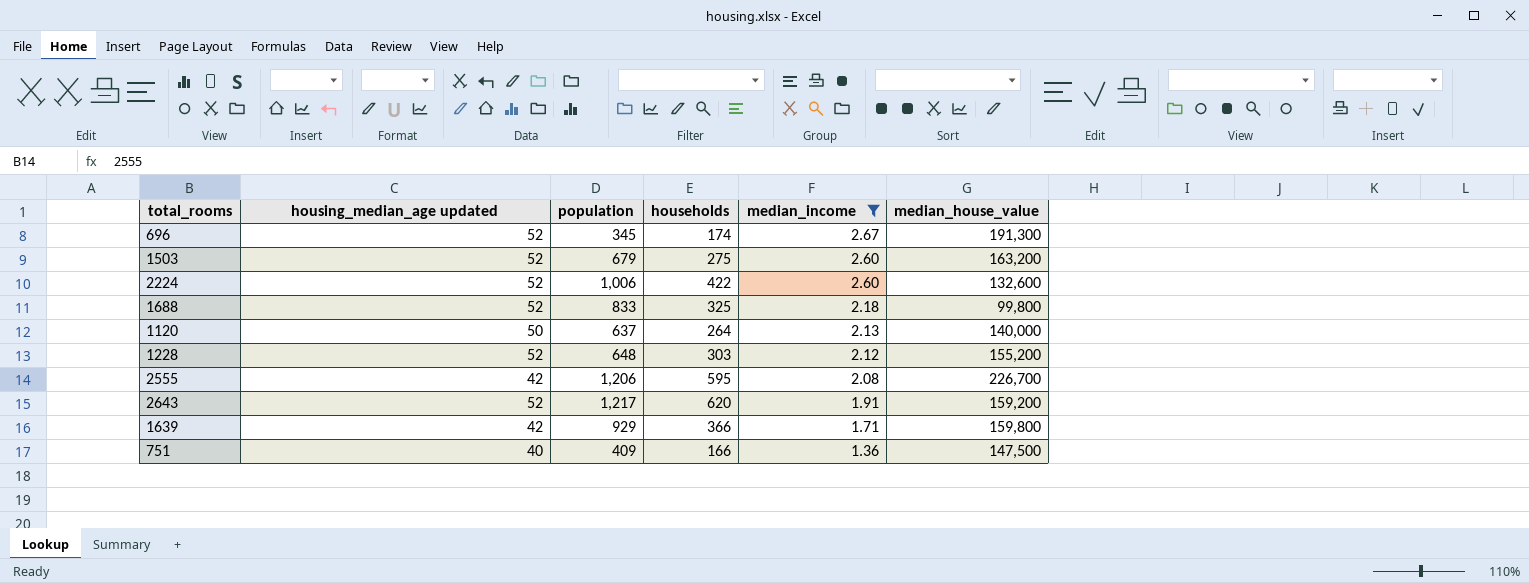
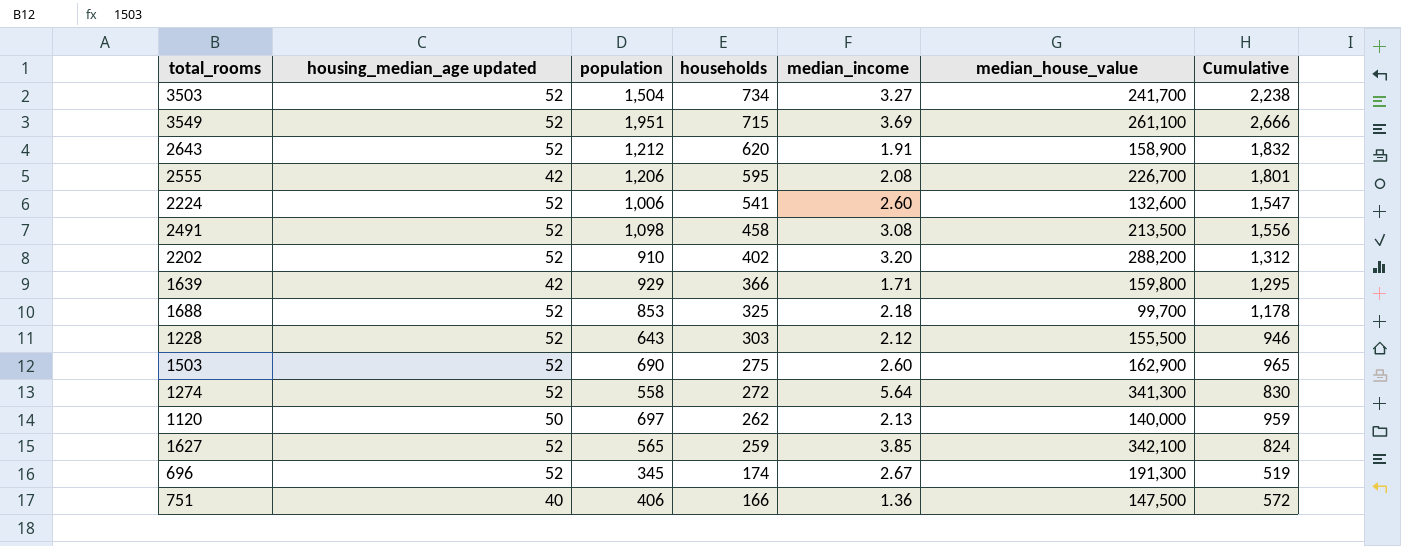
filter: median_income <= 2.67 -> none
row order: median_income descending -> households descending
column Cumulative | formula: none -> [population] + [households]
2643 | population: 1,217 -> 1,212
2643 | median_house_value: 159,200 -> 158,900
2224 | households: 422 -> 541
1688 | population: 833 -> 853
1688 | median_house_value: 99,800 -> 99,700
1228 | population: 648 -> 643
1228 | median_house_value: 155,200 -> 155,500
1503 | population: 679 -> 690
1503 | median_house_value: 163,200 -> 162,900
1120 | population: 637 -> 697
1120 | households: 264 -> 262
751 | population: 409 -> 406

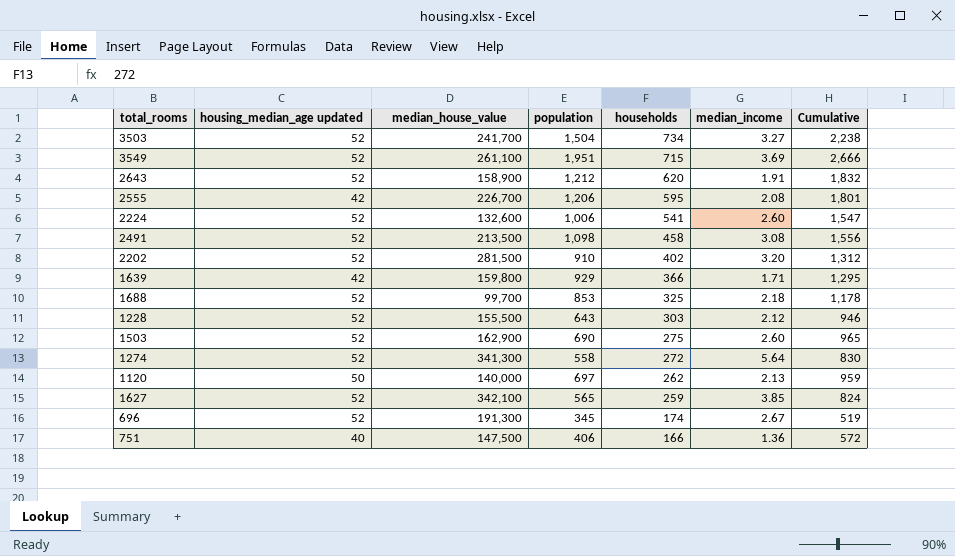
column median_house_value | position: 6 -> 3
2202 | median_house_value: 288,200 -> 281,500

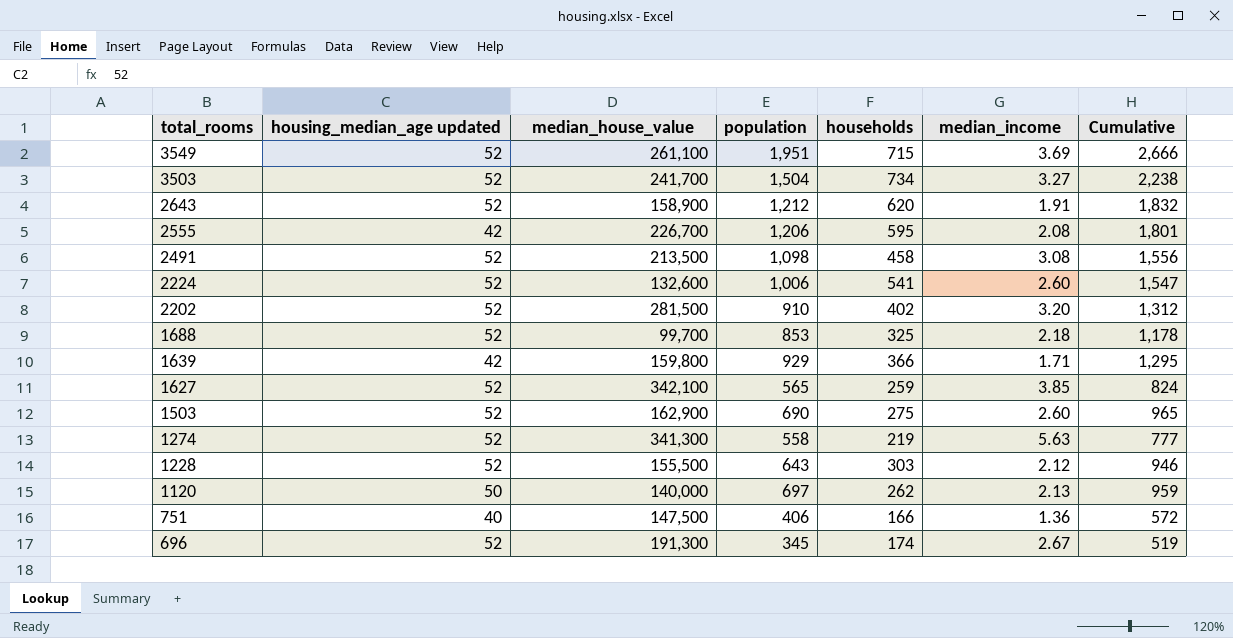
row order: households descending -> total_rooms descending
1274 | households: 272 -> 219
1274 | median_income: 5.64 -> 5.63
1274 | Cumulative: 830 -> 777

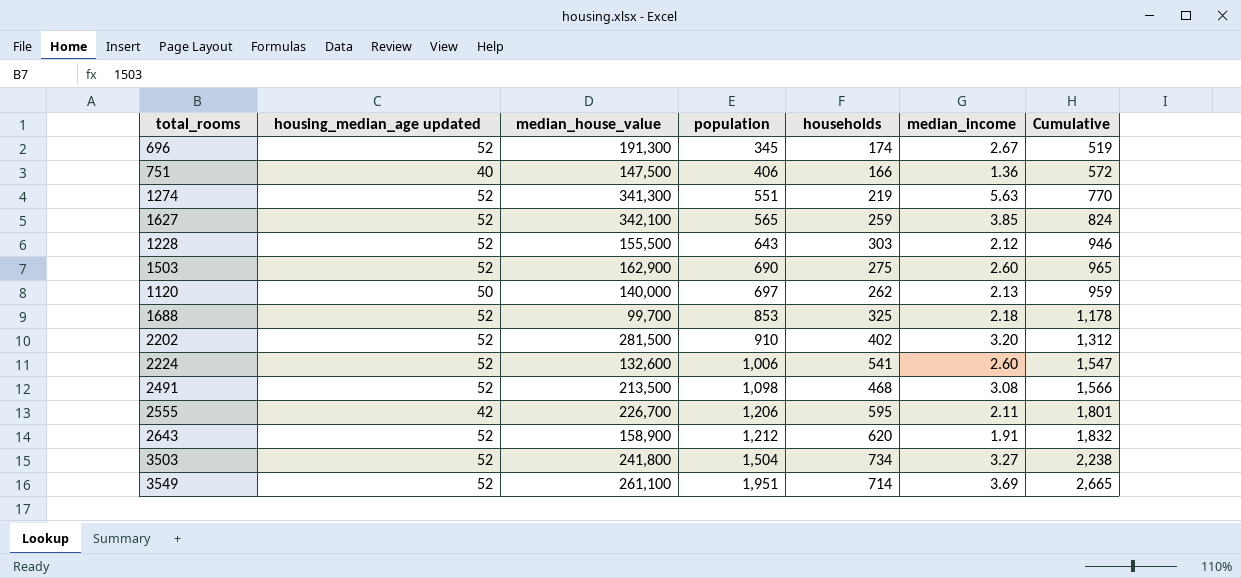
row order: total_rooms descending -> population ascending
row 1639: 42 | 159,800 | 929 | 366 | 1.71 | 1,295 -> none
1274 | population: 558 -> 551
1274 | Cumulative: 777 -> 770
2491 | households: 458 -> 468
2491 | Cumulative: 1,556 -> 1,566
2555 | median_income: 2.08 -> 2.11
3503 | median_house_value: 241,700 -> 241,800
3549 | households: 715 -> 714
3549 | Cumulative: 2,666 -> 2,665

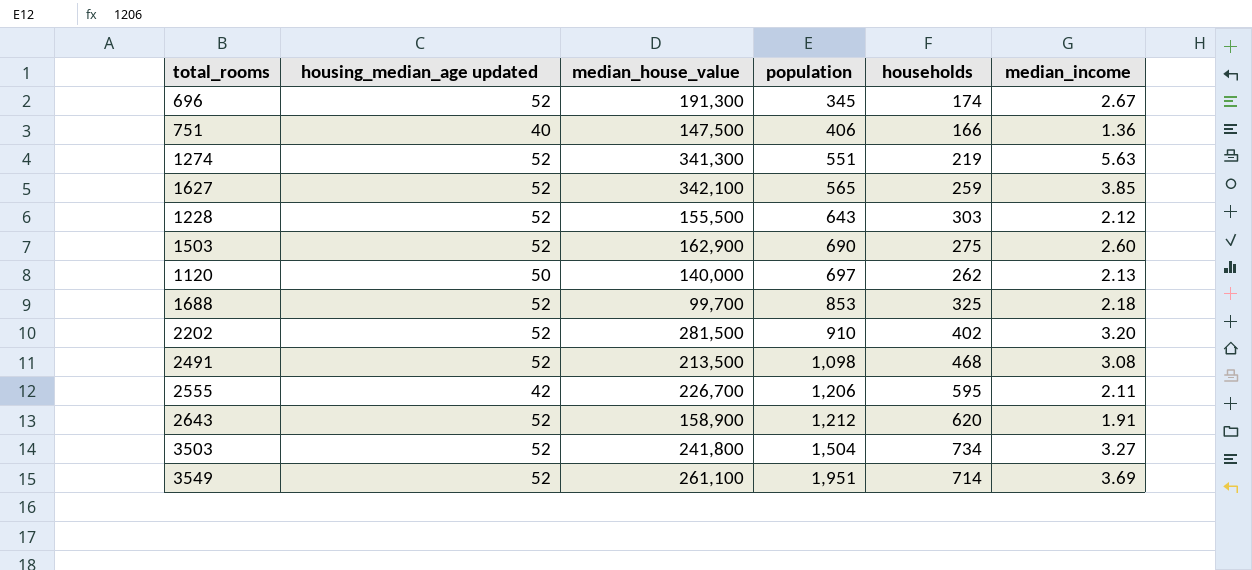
column Cumulative | formula: [population] + [households] -> none
row 2224: 52 | 132,600 | 1,006 | 541 | 2.60 | 1,547 -> none

